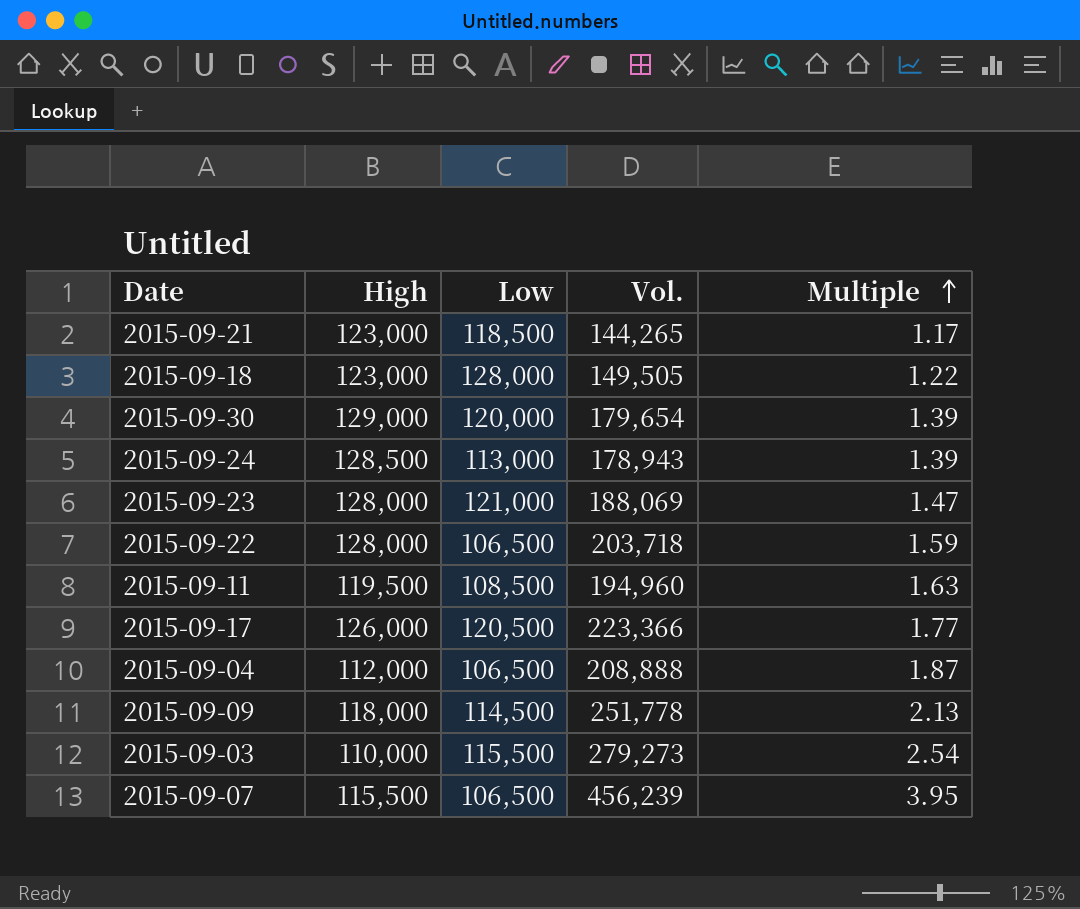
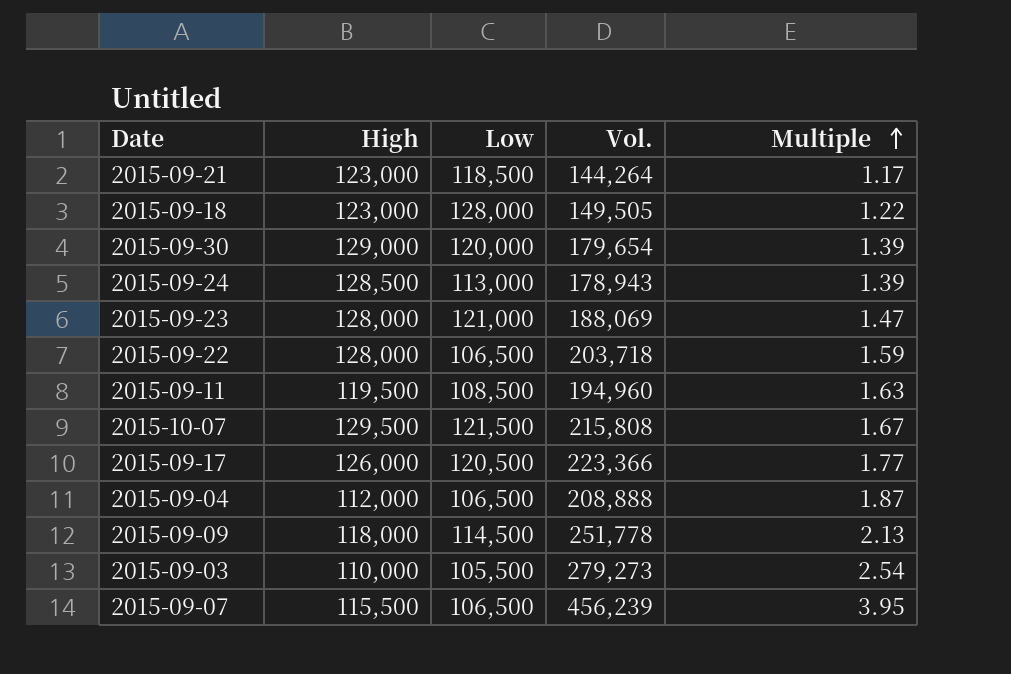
2015-09-21 | Vol.: 144,265 -> 144,264
row 2015-10-07: none -> 129,500 | 121,500 | 215,808 | 1.67
2015-09-03 | Low: 115,500 -> 105,500

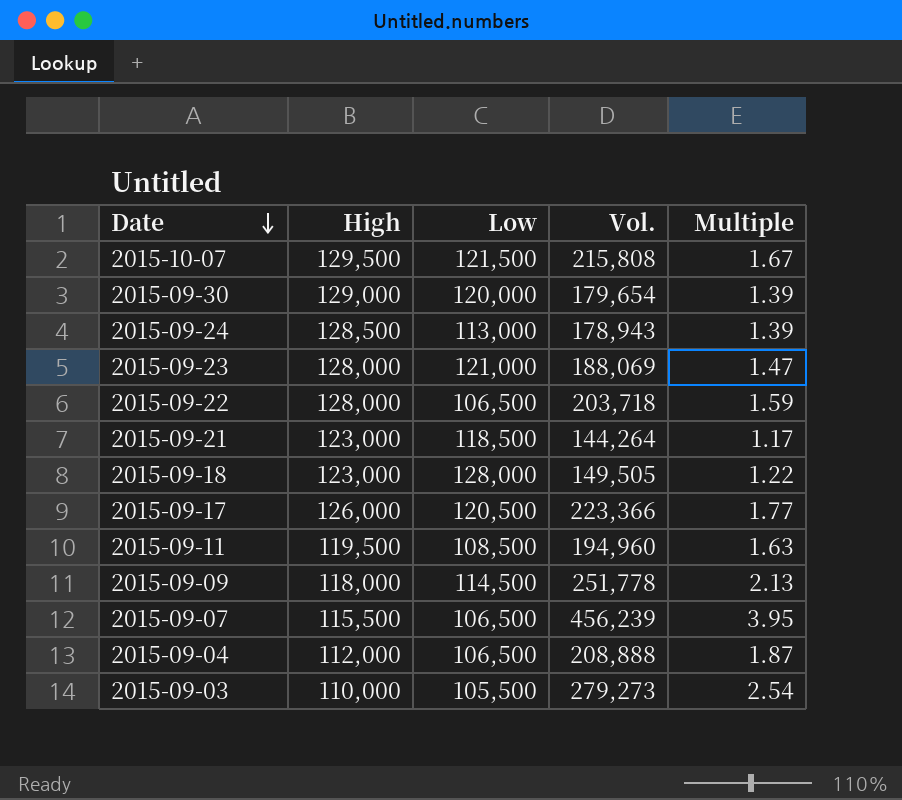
row order: Multiple ascending -> Date descending

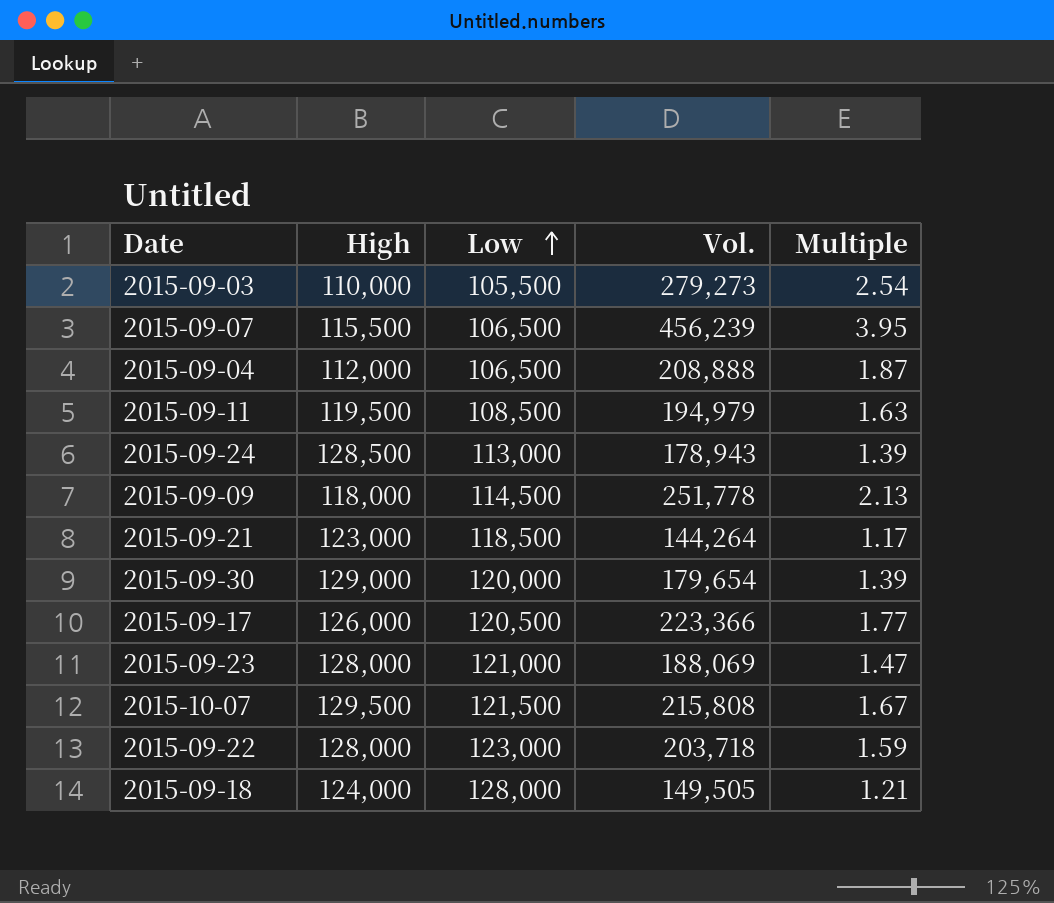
row order: Date descending -> Low ascending
2015-09-11 | Vol.: 194,960 -> 194,979
2015-09-22 | Low: 106,500 -> 123,000
2015-09-18 | High: 123,000 -> 124,000
2015-09-18 | Multiple: 1.22 -> 1.21

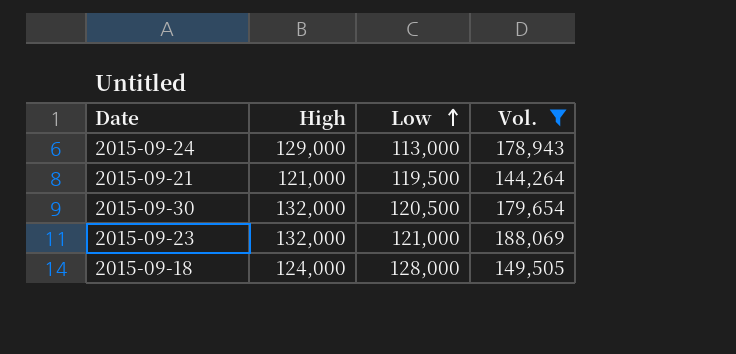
filter: none -> Vol. <= 188,069
column Multiple | formula: [Vol.] / [High] -> none
2015-09-24 | High: 128,500 -> 129,000
2015-09-21 | High: 123,000 -> 121,000
2015-09-21 | Low: 118,500 -> 119,500
2015-09-30 | High: 129,000 -> 132,000
2015-09-30 | Low: 120,000 -> 120,500
2015-09-23 | High: 128,000 -> 132,000

